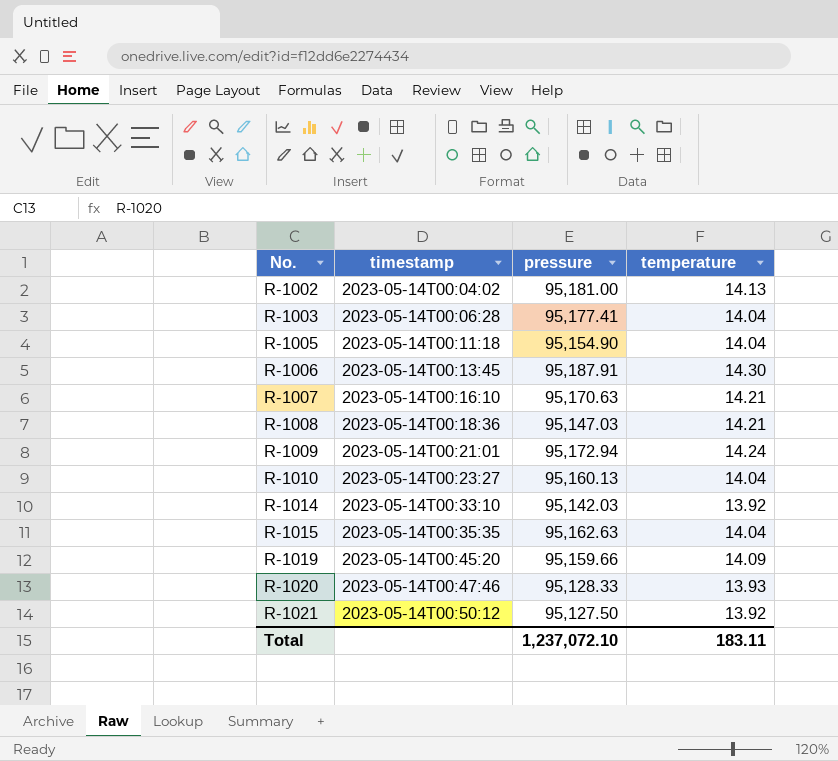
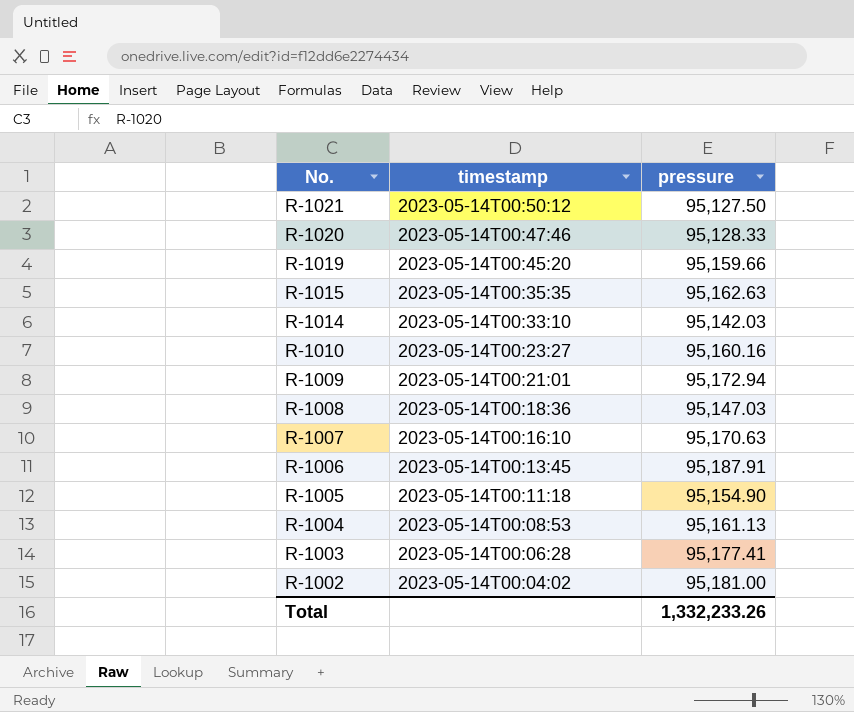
row order: No. ascending -> No. descending
column temperature | position: 4 -> none
R-1010 | pressure: 95,160.13 -> 95,160.16
row R-1004: none -> 2023-05-14T00:08:53 | 95,161.13
Total | pressure: 1,237,072.10 -> 1,332,233.26

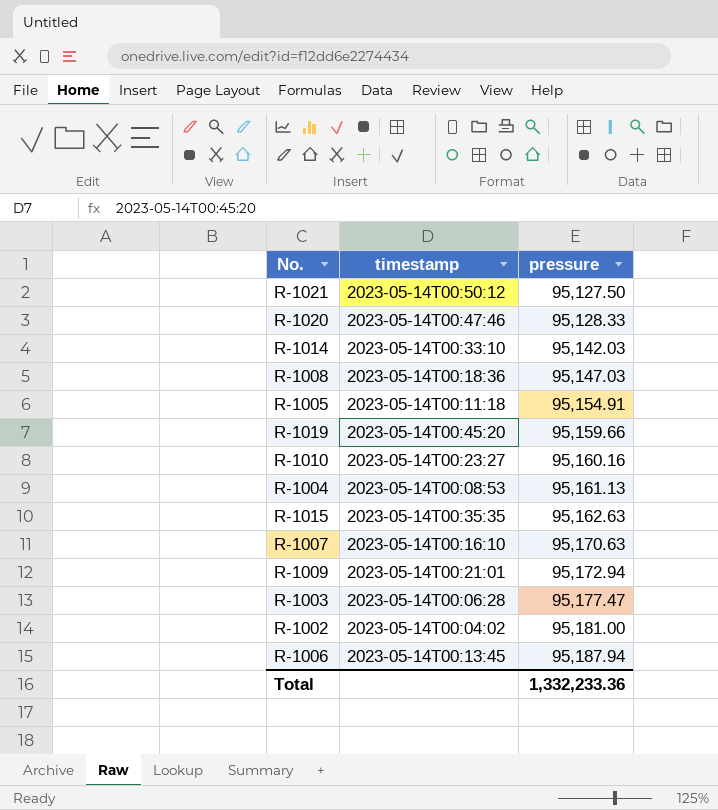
row order: No. descending -> pressure ascending
R-1005 | pressure: 95,154.90 -> 95,154.91
R-1003 | pressure: 95,177.41 -> 95,177.47
R-1006 | pressure: 95,187.91 -> 95,187.94
Total | pressure: 1,332,233.26 -> 1,332,233.36

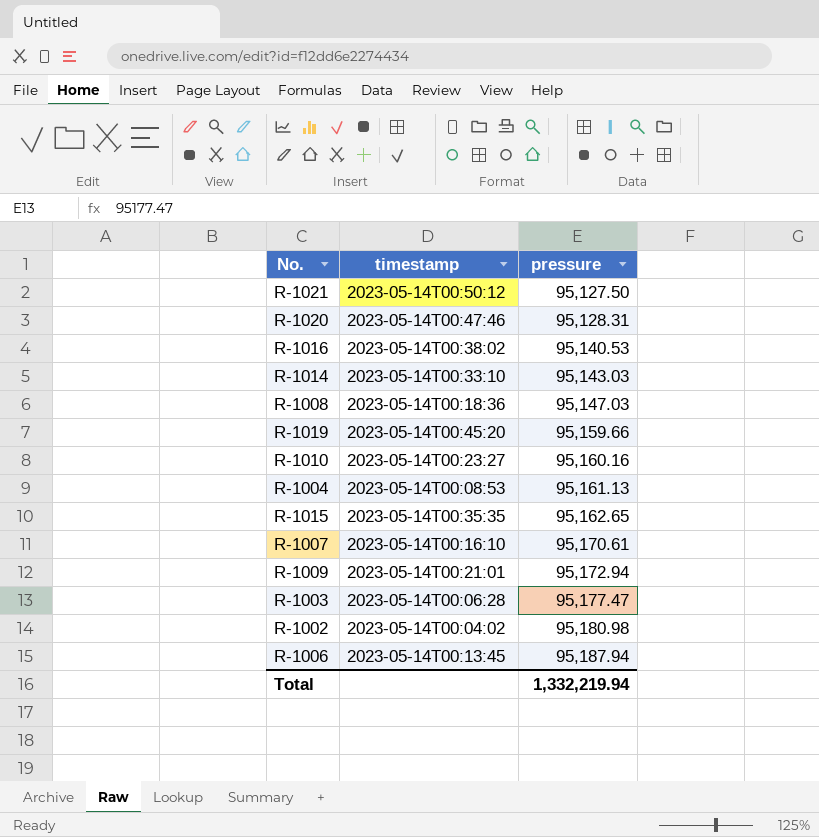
row R-1005: 2023-05-14T00:11:18 | 95,154.91 -> none
R-1020 | pressure: 95,128.33 -> 95,128.31
row R-1016: none -> 2023-05-14T00:38:02 | 95,140.53
R-1014 | pressure: 95,142.03 -> 95,143.03
R-1015 | pressure: 95,162.63 -> 95,162.65
R-1007 | pressure: 95,170.63 -> 95,170.61
R-1002 | pressure: 95,181.00 -> 95,180.98
Total | pressure: 1,332,233.36 -> 1,332,219.94

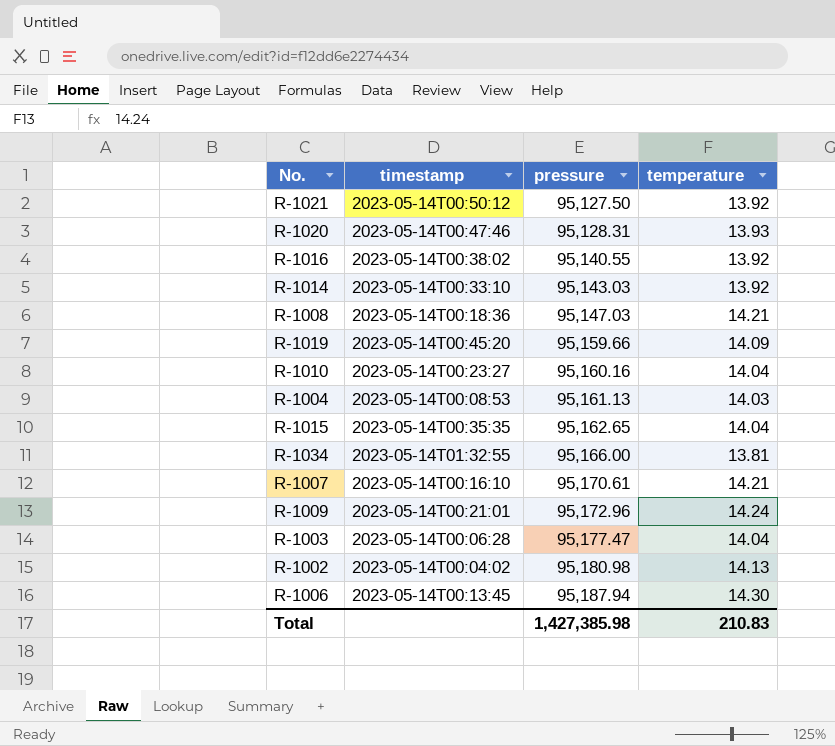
column temperature | position: none -> 4
R-1016 | pressure: 95,140.53 -> 95,140.55
row R-1034: none -> 2023-05-14T01:32:55 | 95,166.00 | 13.81
R-1009 | pressure: 95,172.94 -> 95,172.96
Total | pressure: 1,332,219.94 -> 1,427,385.98

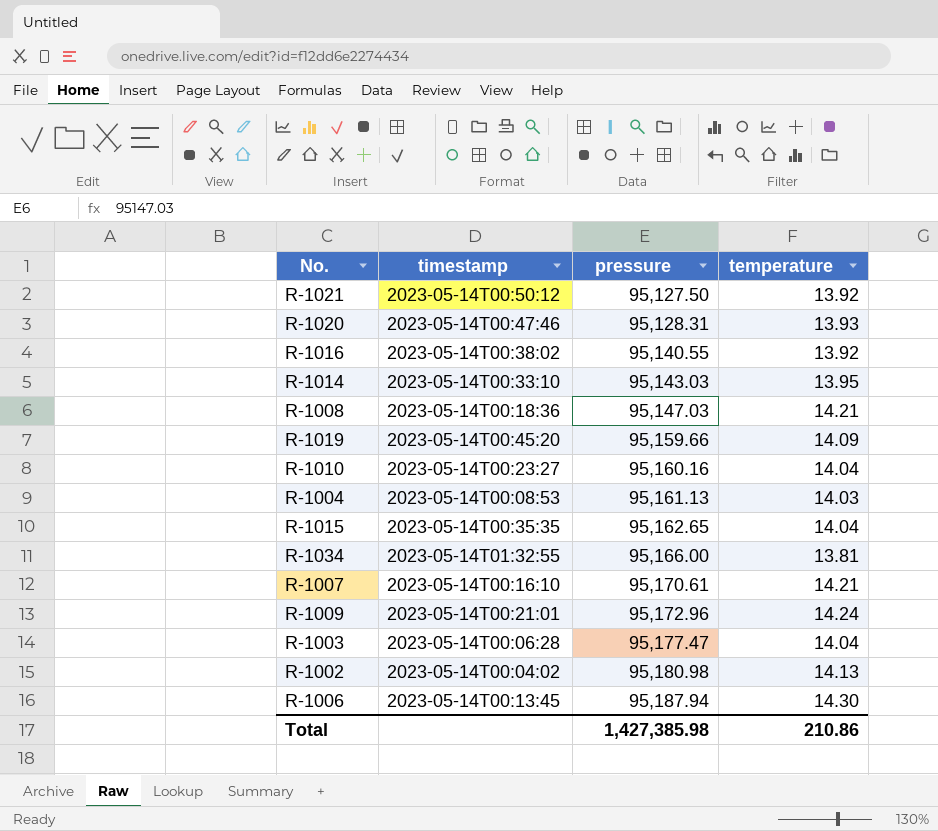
R-1014 | temperature: 13.92 -> 13.95
Total | temperature: 210.83 -> 210.86

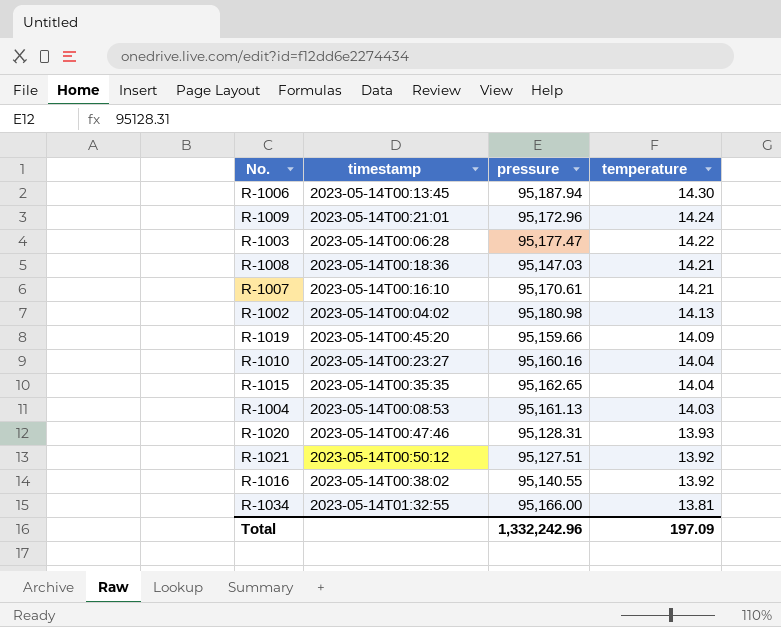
row order: pressure ascending -> temperature descending
row R-1014: 2023-05-14T00:33:10 | 95,143.03 | 13.95 -> none
R-1003 | temperature: 14.04 -> 14.22
R-1021 | pressure: 95,127.50 -> 95,127.51
Total | pressure: 1,427,385.98 -> 1,332,242.96
Total | temperature: 210.86 -> 197.09

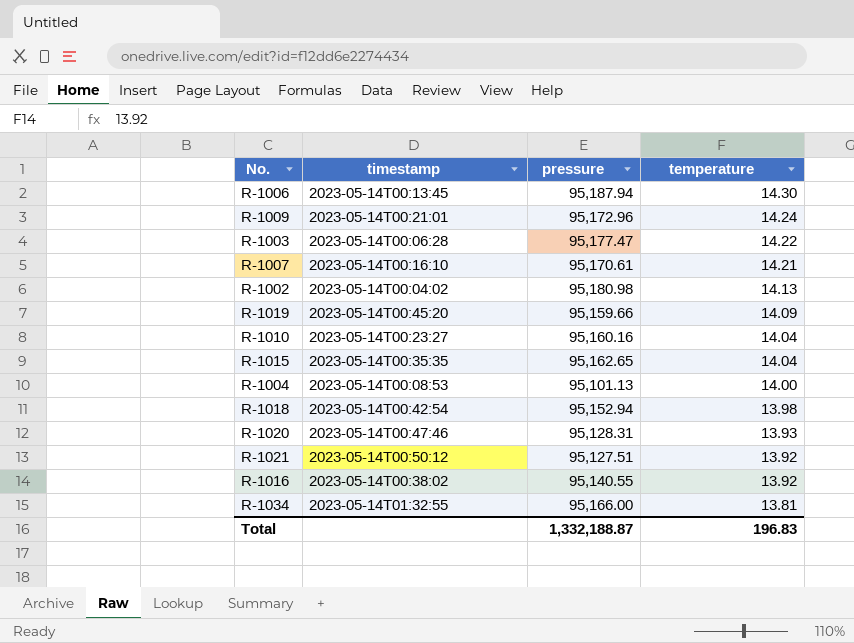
row R-1008: 2023-05-14T00:18:36 | 95,147.03 | 14.21 -> none
R-1004 | pressure: 95,161.13 -> 95,101.13
R-1004 | temperature: 14.03 -> 14.00
row R-1018: none -> 2023-05-14T00:42:54 | 95,152.94 | 13.98
Total | pressure: 1,332,242.96 -> 1,332,188.87
Total | temperature: 197.09 -> 196.83

